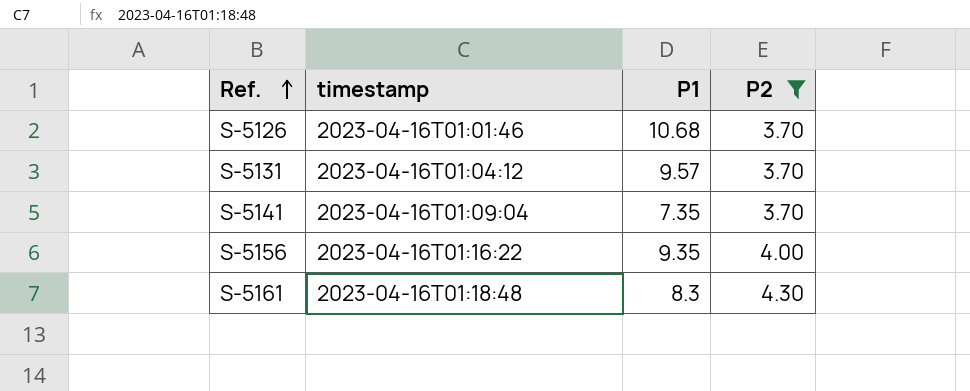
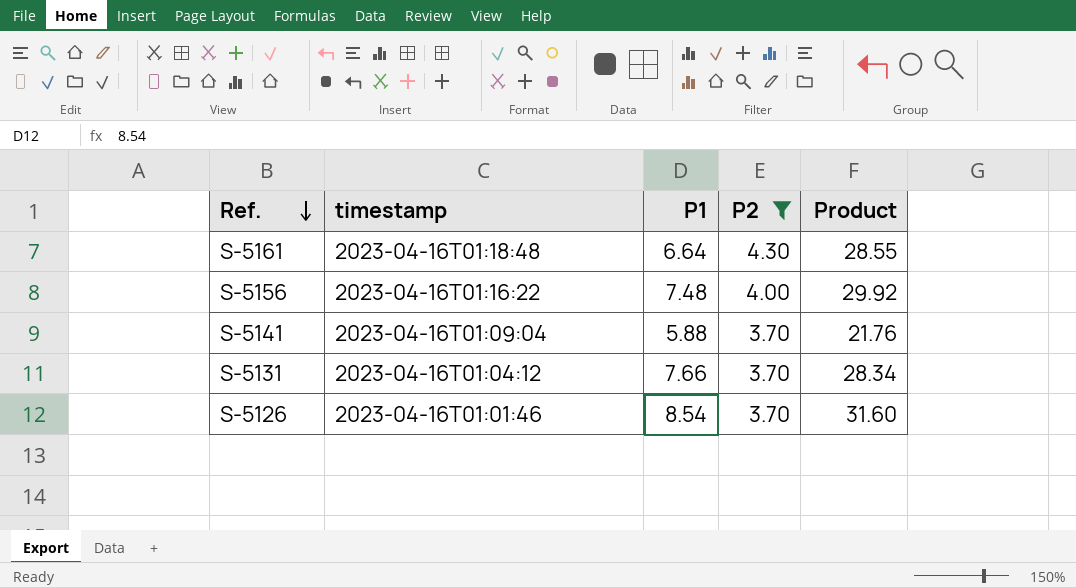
row order: Ref. ascending -> Ref. descending
column Product | formula: none -> [P1] * [P2]
S-5161 | P1: 8.3 -> 6.64
S-5156 | P1: 9.35 -> 7.48
S-5141 | P1: 7.35 -> 5.88
S-5131 | P1: 9.57 -> 7.66
S-5126 | P1: 10.68 -> 8.54

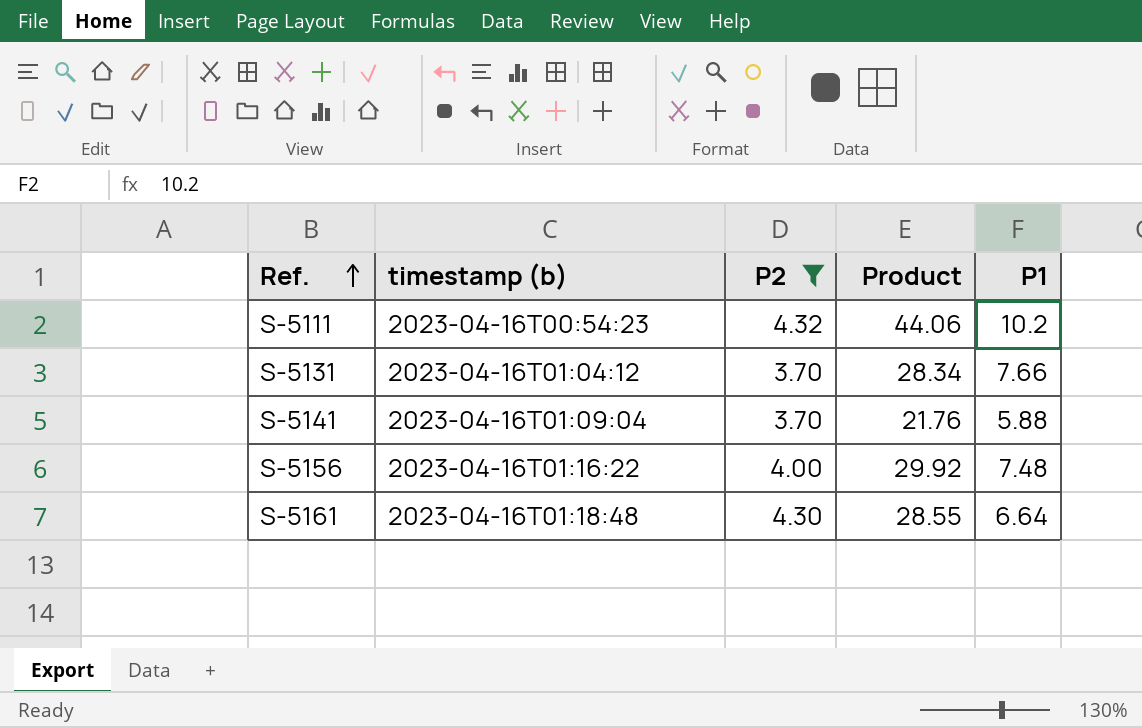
row order: Ref. descending -> Ref. ascending
column name: timestamp -> timestamp (b)
column P1 | position: 3 -> 5
row S-5126: 2023-04-16T01:01:46 | 8.54 | 3.70 | 31.60 -> none
row S-5111: none -> 2023-04-16T00:54:23 | 4.32 | 44.06 | 10.2

